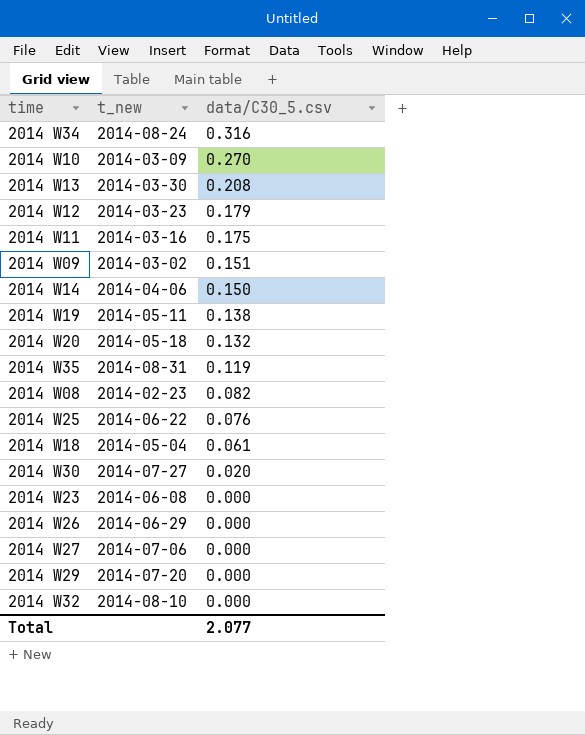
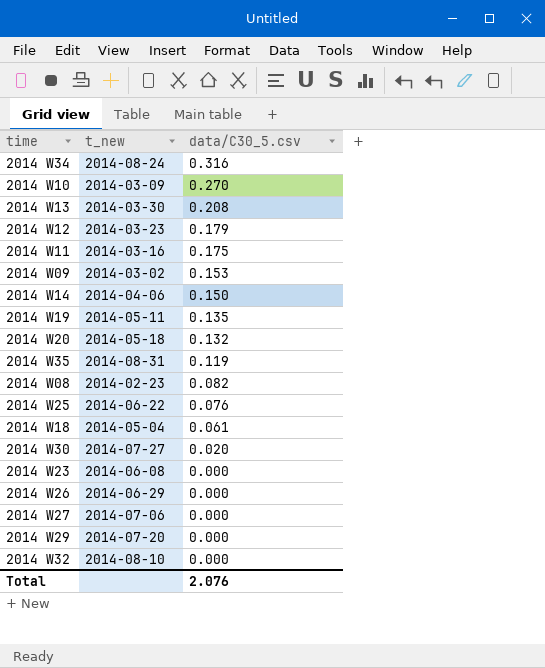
2014 W09 | data/C30_5.csv: 0.151 -> 0.153
2014 W19 | data/C30_5.csv: 0.138 -> 0.135
Total | data/C30_5.csv: 2.077 -> 2.076

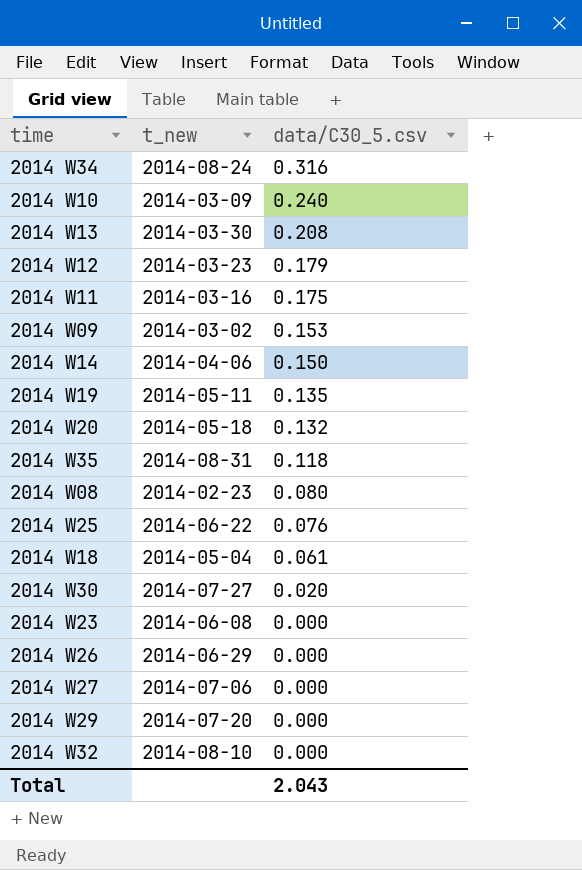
2014 W10 | data/C30_5.csv: 0.270 -> 0.240
2014 W35 | data/C30_5.csv: 0.119 -> 0.118
2014 W08 | data/C30_5.csv: 0.082 -> 0.080
Total | data/C30_5.csv: 2.076 -> 2.043

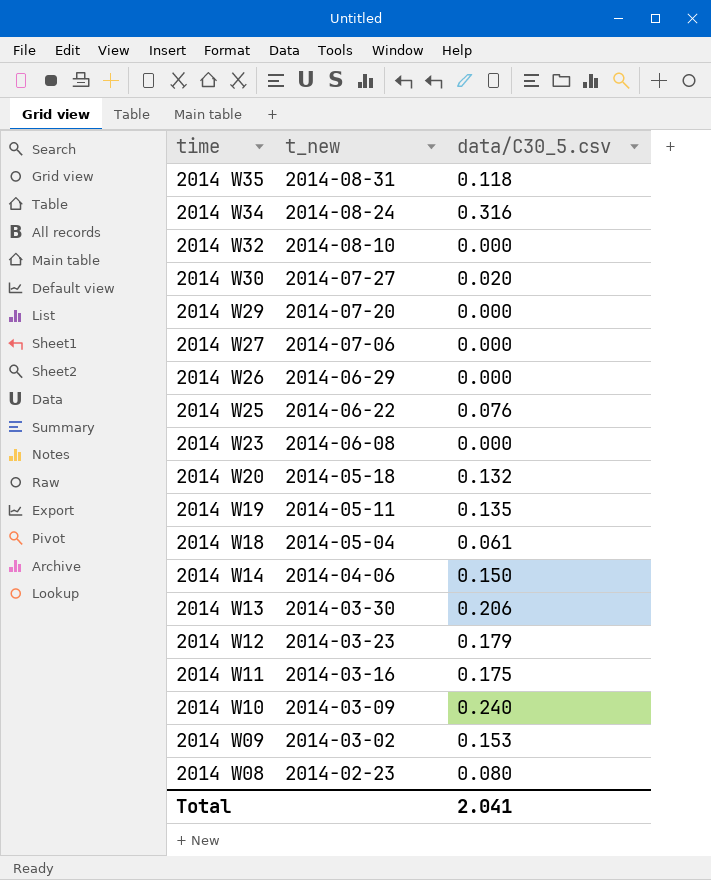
row order: data/C30_5.csv descending -> time descending
2014 W13 | data/C30_5.csv: 0.208 -> 0.206
Total | data/C30_5.csv: 2.043 -> 2.041

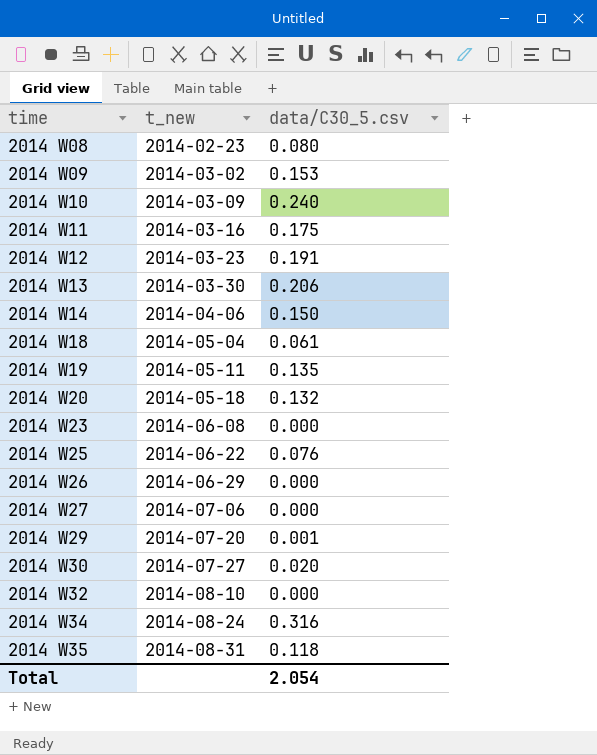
row order: time descending -> time ascending
2014 W12 | data/C30_5.csv: 0.179 -> 0.191
2014 W29 | data/C30_5.csv: 0.000 -> 0.001
Total | data/C30_5.csv: 2.041 -> 2.054

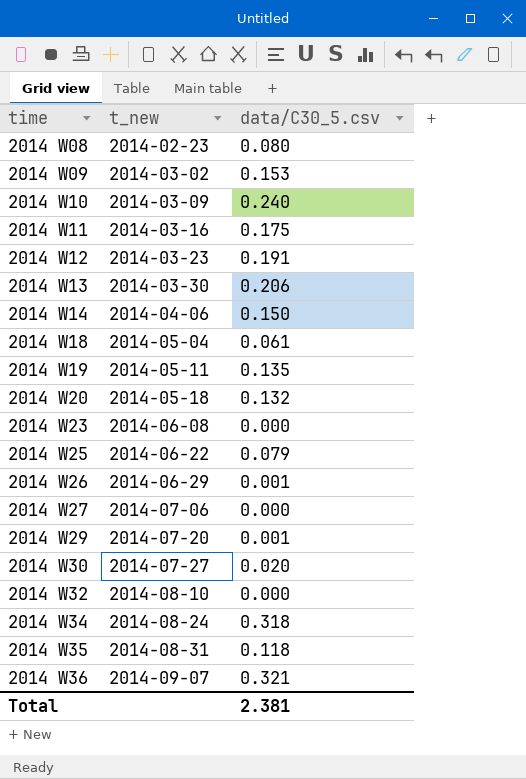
2014 W25 | data/C30_5.csv: 0.076 -> 0.079
2014 W26 | data/C30_5.csv: 0.000 -> 0.001
2014 W34 | data/C30_5.csv: 0.316 -> 0.318
row 2014 W36: none -> 2014-09-07 | 0.321
Total | data/C30_5.csv: 2.054 -> 2.381

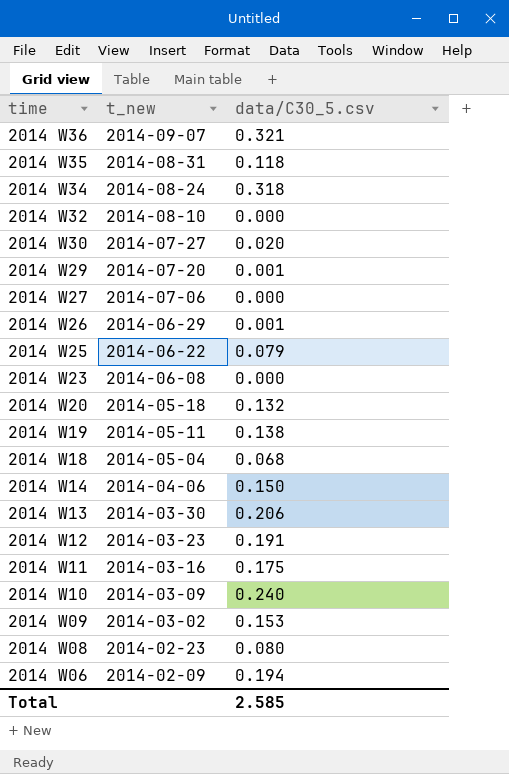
row order: time ascending -> time descending
2014 W19 | data/C30_5.csv: 0.135 -> 0.138
2014 W18 | data/C30_5.csv: 0.061 -> 0.068
row 2014 W06: none -> 2014-02-09 | 0.194
Total | data/C30_5.csv: 2.381 -> 2.585

